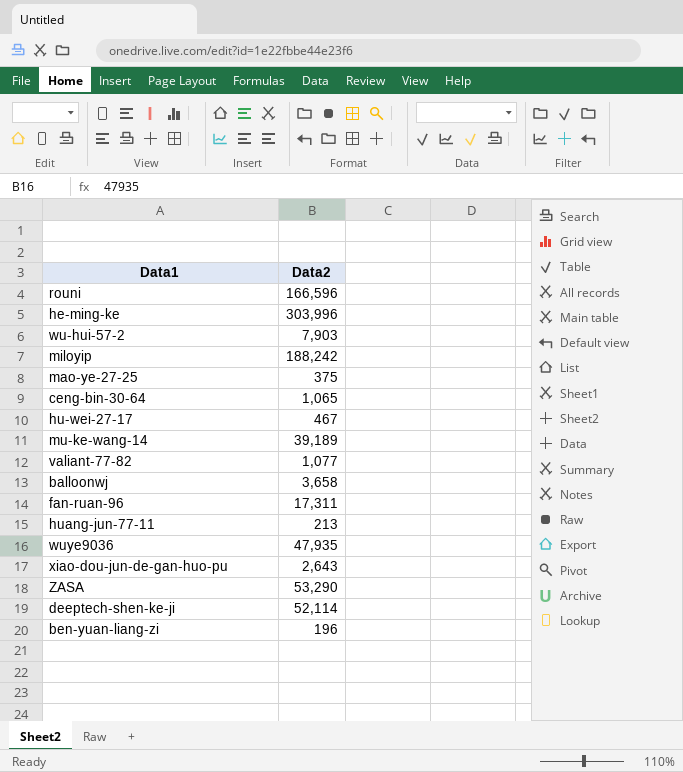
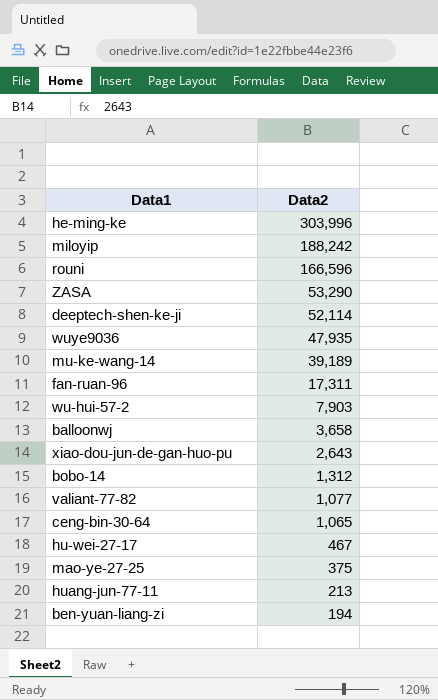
row order: none -> Data2 descending
row bobo-14: none -> 1,312
ben-yuan-liang-zi | Data2: 196 -> 194

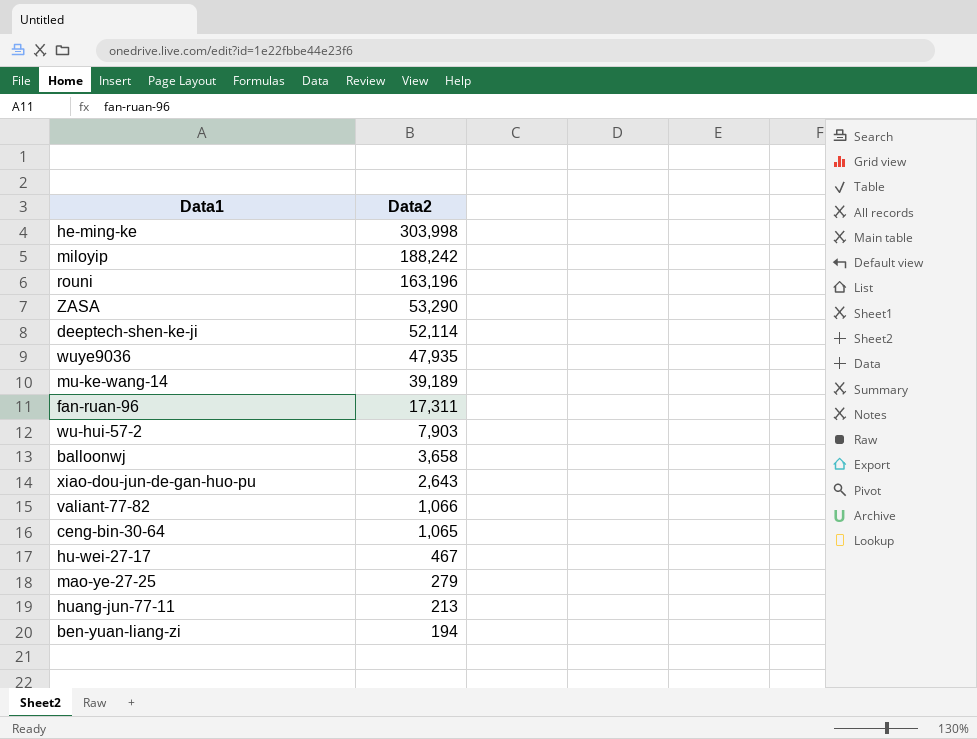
row bobo-14: 1,312 -> none
he-ming-ke | Data2: 303,996 -> 303,998
rouni | Data2: 166,596 -> 163,196
valiant-77-82 | Data2: 1,077 -> 1,066
mao-ye-27-25 | Data2: 375 -> 279

